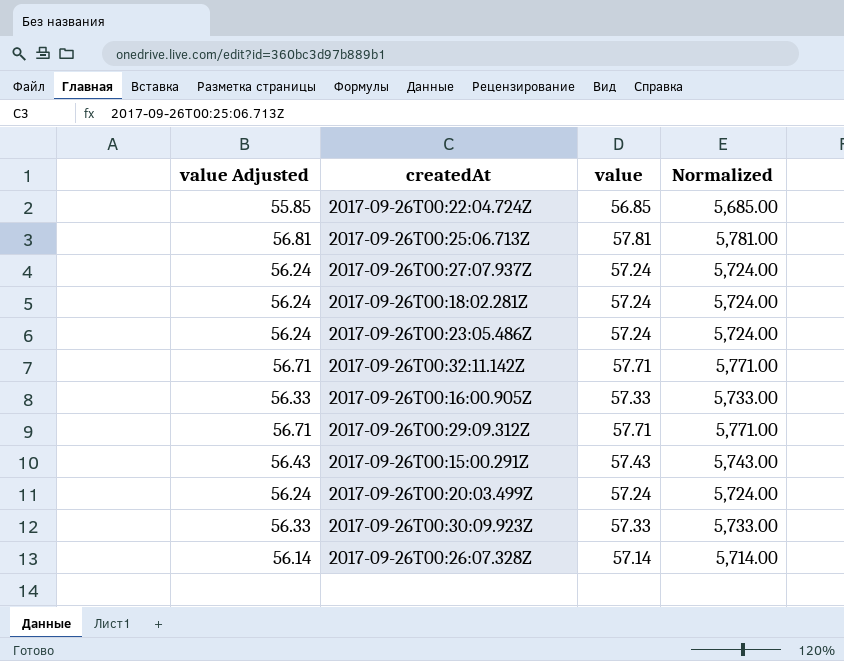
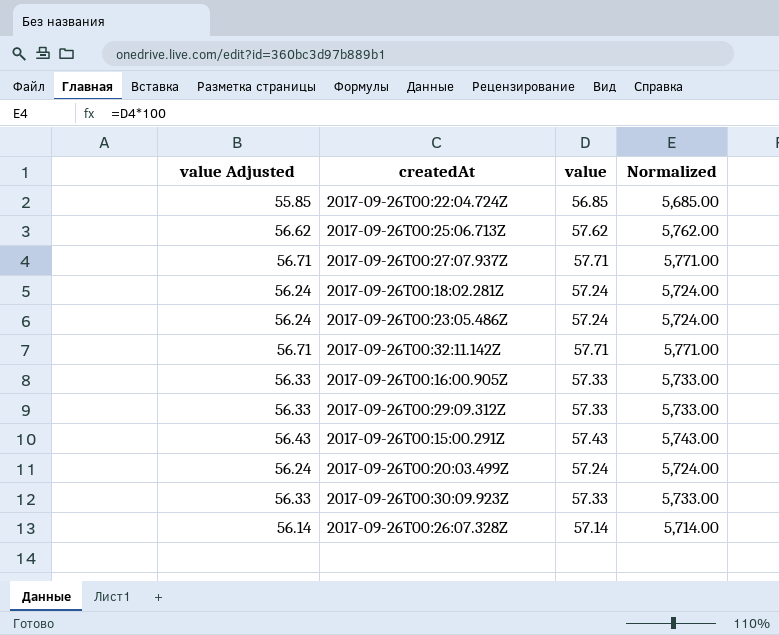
2017-09-26T00:25:06.713Z | value Adjusted: 56.81 -> 56.62
2017-09-26T00:25:06.713Z | value: 57.81 -> 57.62
2017-09-26T00:25:06.713Z | Normalized: 5,781.00 -> 5,762.00
2017-09-26T00:27:07.937Z | value Adjusted: 56.24 -> 56.71
2017-09-26T00:27:07.937Z | value: 57.24 -> 57.71
2017-09-26T00:27:07.937Z | Normalized: 5,724.00 -> 5,771.00
2017-09-26T00:29:09.312Z | value Adjusted: 56.71 -> 56.33
2017-09-26T00:29:09.312Z | value: 57.71 -> 57.33
2017-09-26T00:29:09.312Z | Normalized: 5,771.00 -> 5,733.00

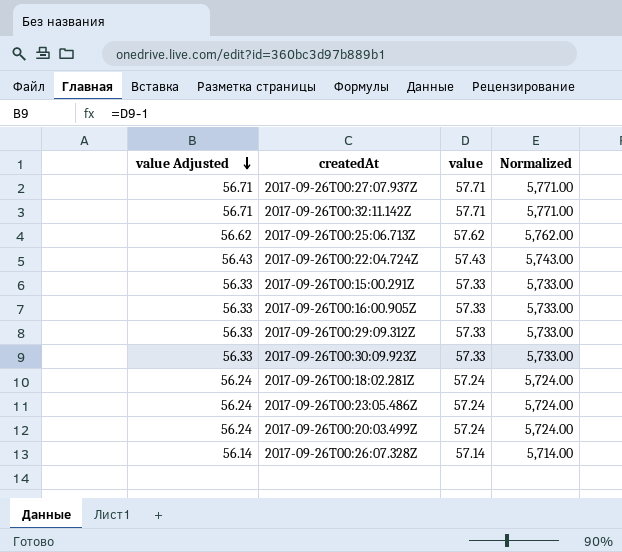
row order: none -> value Adjusted descending
2017-09-26T00:22:04.724Z | value Adjusted: 55.85 -> 56.43
2017-09-26T00:22:04.724Z | value: 56.85 -> 57.43
2017-09-26T00:22:04.724Z | Normalized: 5,685.00 -> 5,743.00
2017-09-26T00:15:00.291Z | value Adjusted: 56.43 -> 56.33
2017-09-26T00:15:00.291Z | value: 57.43 -> 57.33
2017-09-26T00:15:00.291Z | Normalized: 5,743.00 -> 5,733.00

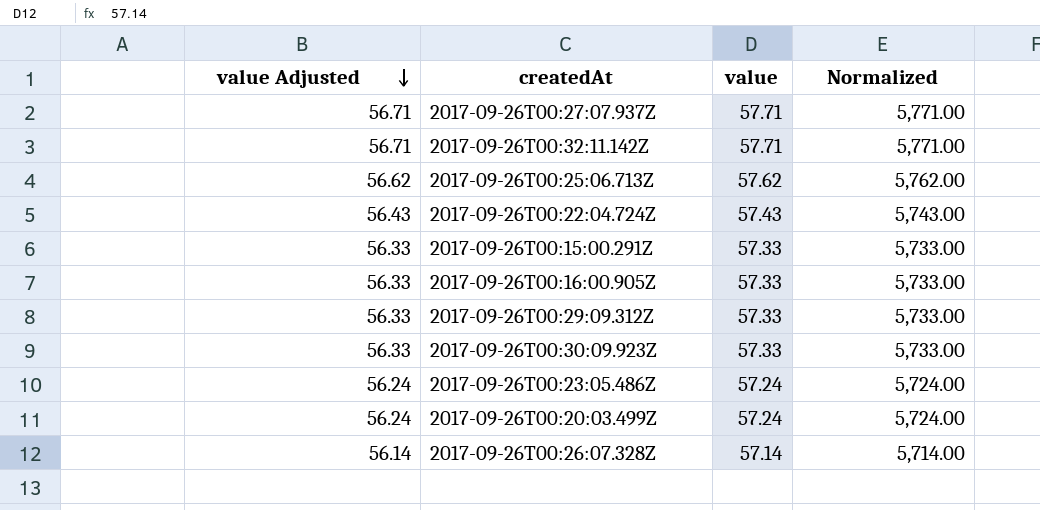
row 2017-09-26T00:18:02.281Z: 56.24 | 57.24 | 5,724.00 -> none

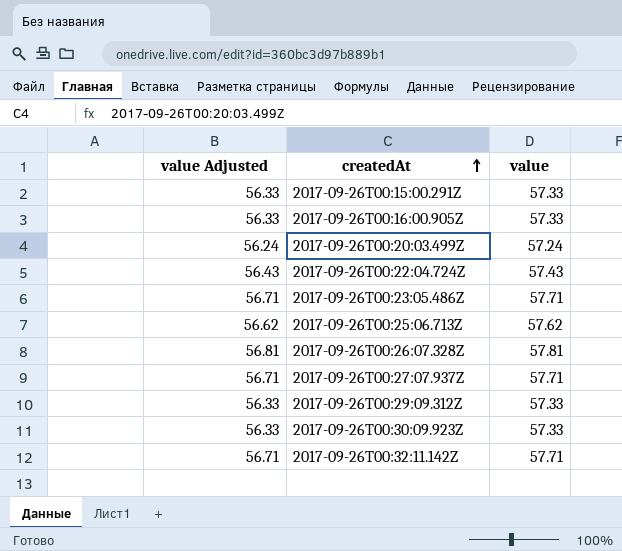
row order: value Adjusted descending -> createdAt ascending
column Normalized | formula: [value] * 100 -> none
2017-09-26T00:23:05.486Z | value Adjusted: 56.24 -> 56.71
2017-09-26T00:23:05.486Z | value: 57.24 -> 57.71
2017-09-26T00:26:07.328Z | value Adjusted: 56.14 -> 56.81
2017-09-26T00:26:07.328Z | value: 57.14 -> 57.81

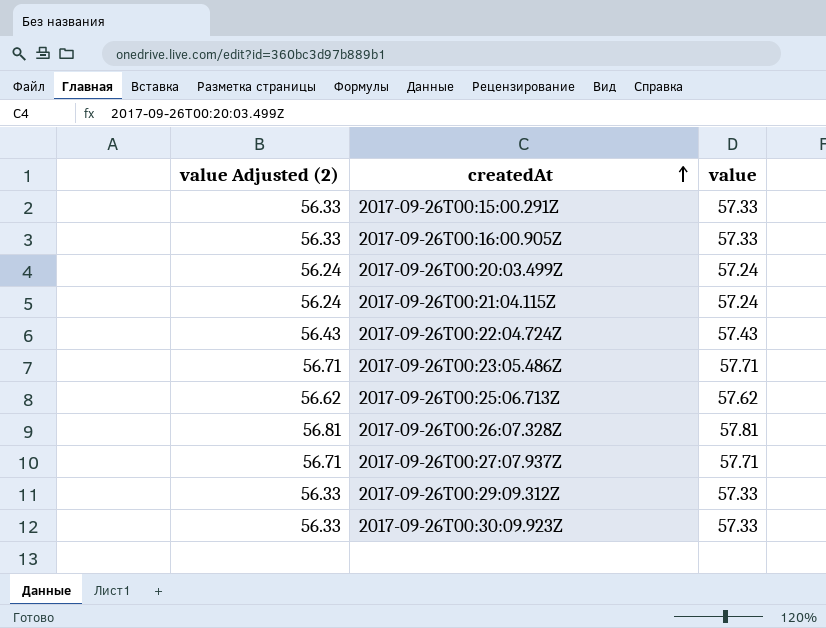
column name: value Adjusted -> value Adjusted (2)
row 2017-09-26T00:32:11.142Z: 56.71 | 57.71 -> none
row 2017-09-26T00:21:04.115Z: none -> 56.24 | 57.24

